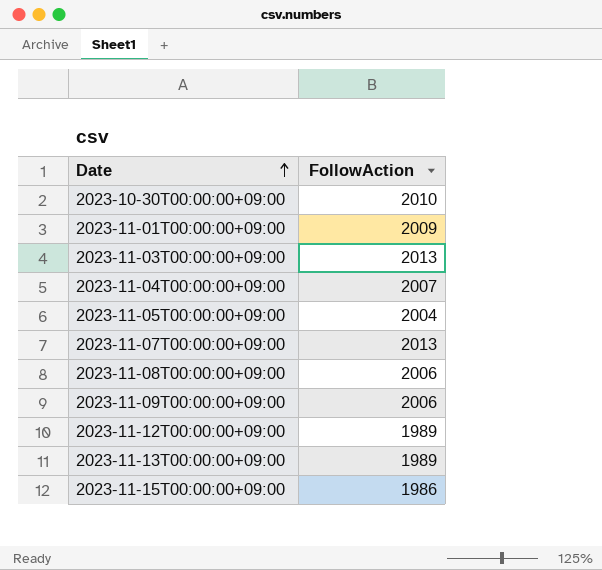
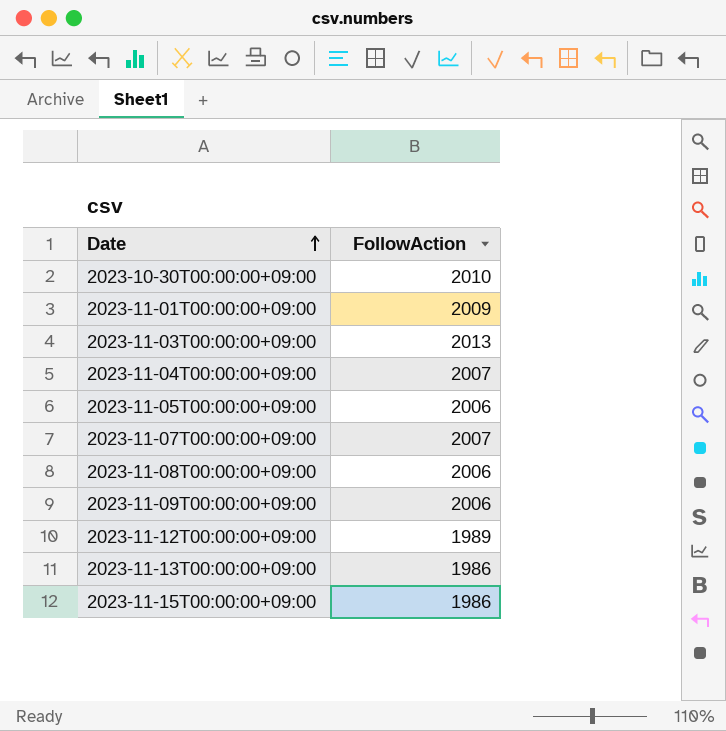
2023-11-05T00:00:00+09:00 | FollowAction: 2004 -> 2006
2023-11-07T00:00:00+09:00 | FollowAction: 2013 -> 2007
2023-11-13T00:00:00+09:00 | FollowAction: 1989 -> 1986

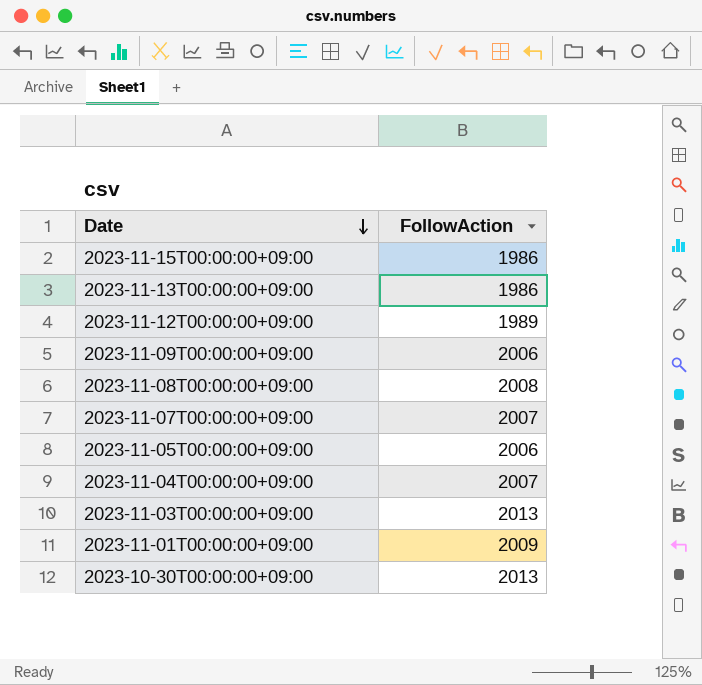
row order: Date ascending -> Date descending
2023-11-08T00:00:00+09:00 | FollowAction: 2006 -> 2008
2023-10-30T00:00:00+09:00 | FollowAction: 2010 -> 2013

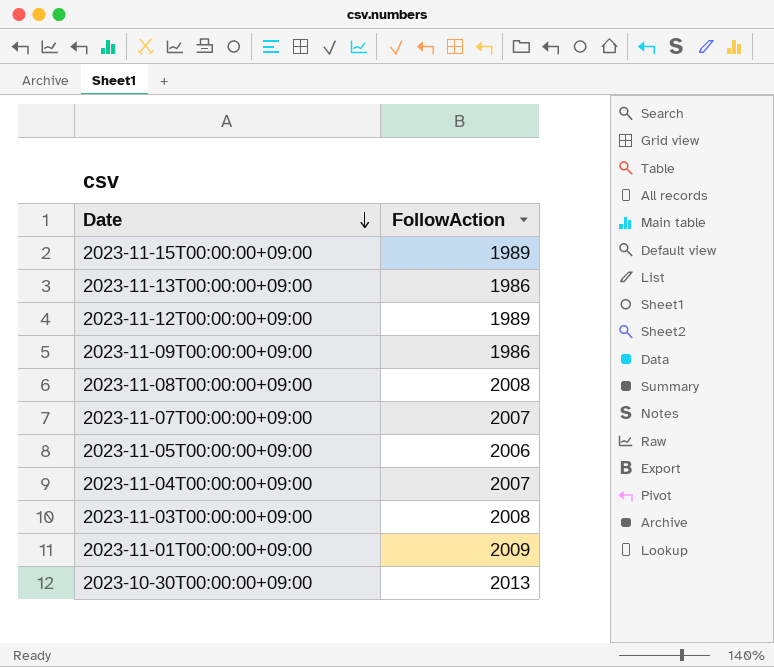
2023-11-15T00:00:00+09:00 | FollowAction: 1986 -> 1989
2023-11-09T00:00:00+09:00 | FollowAction: 2006 -> 1986
2023-11-03T00:00:00+09:00 | FollowAction: 2013 -> 2008

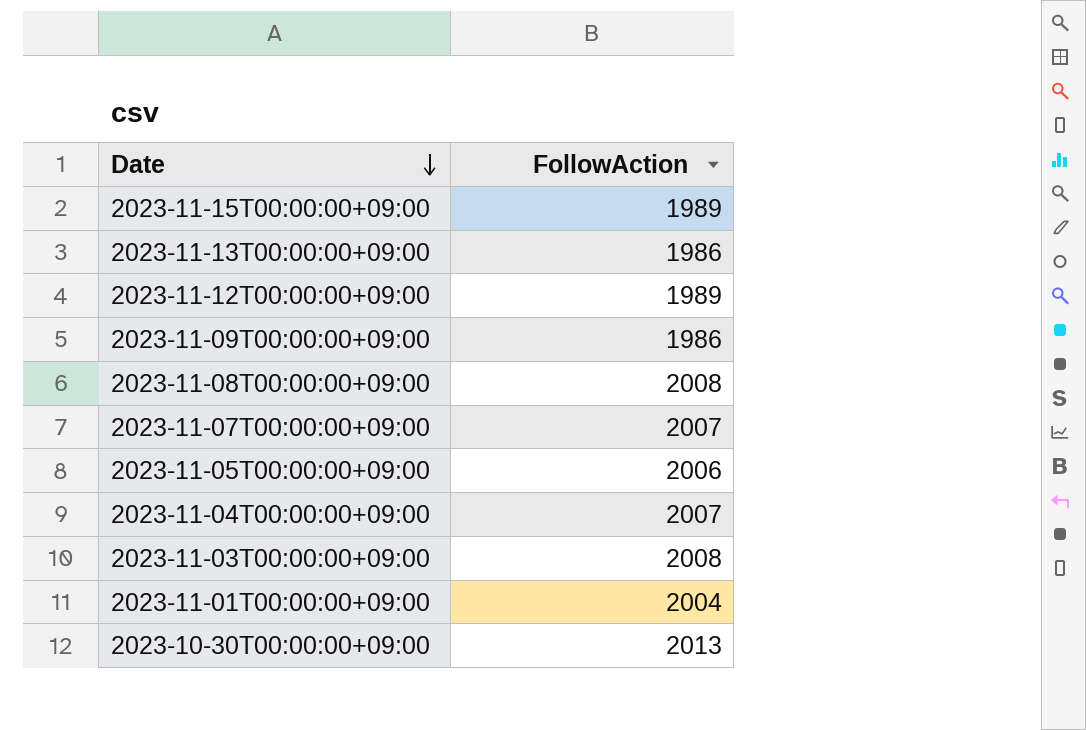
2023-11-01T00:00:00+09:00 | FollowAction: 2009 -> 2004

